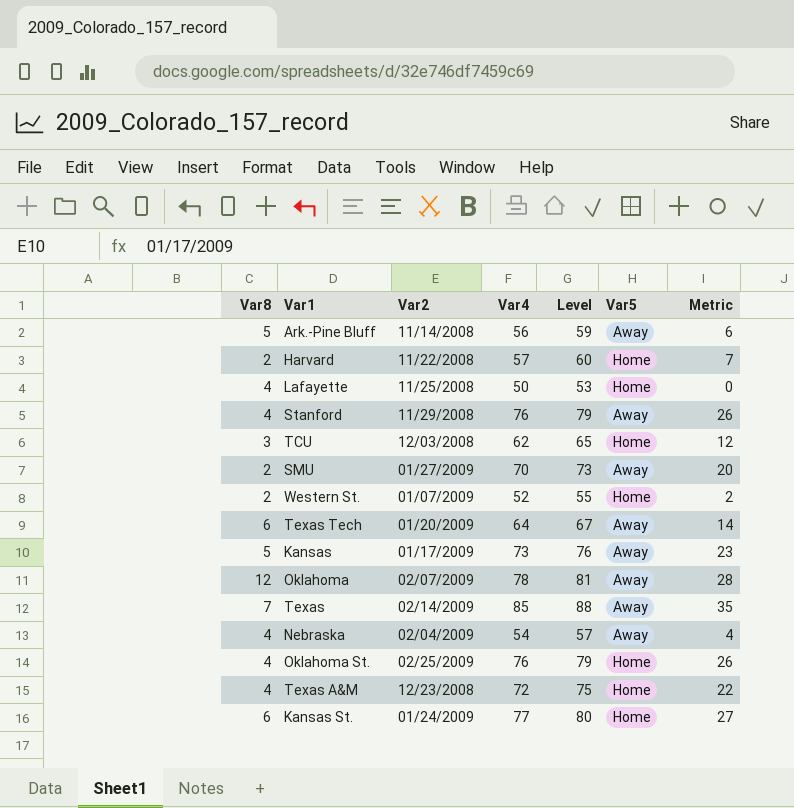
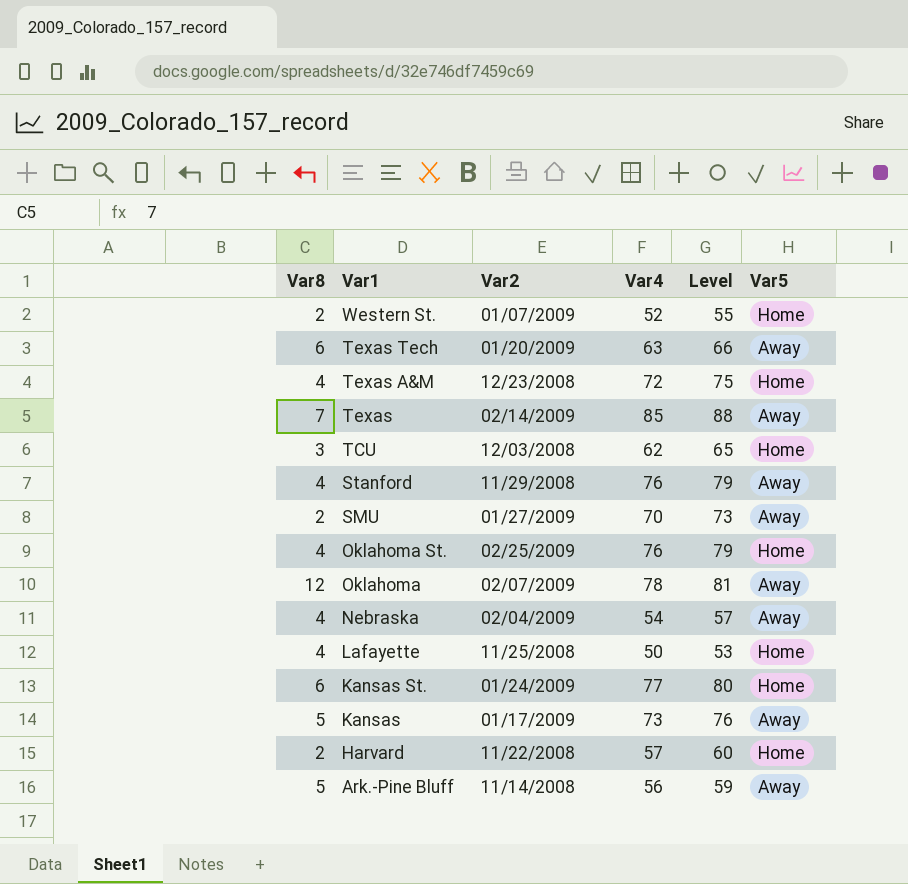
row order: none -> Var1 descending
column Metric | formula: [Var4] - 50 -> none
Texas Tech | Var4: 64 -> 63
Texas Tech | Level: 67 -> 66

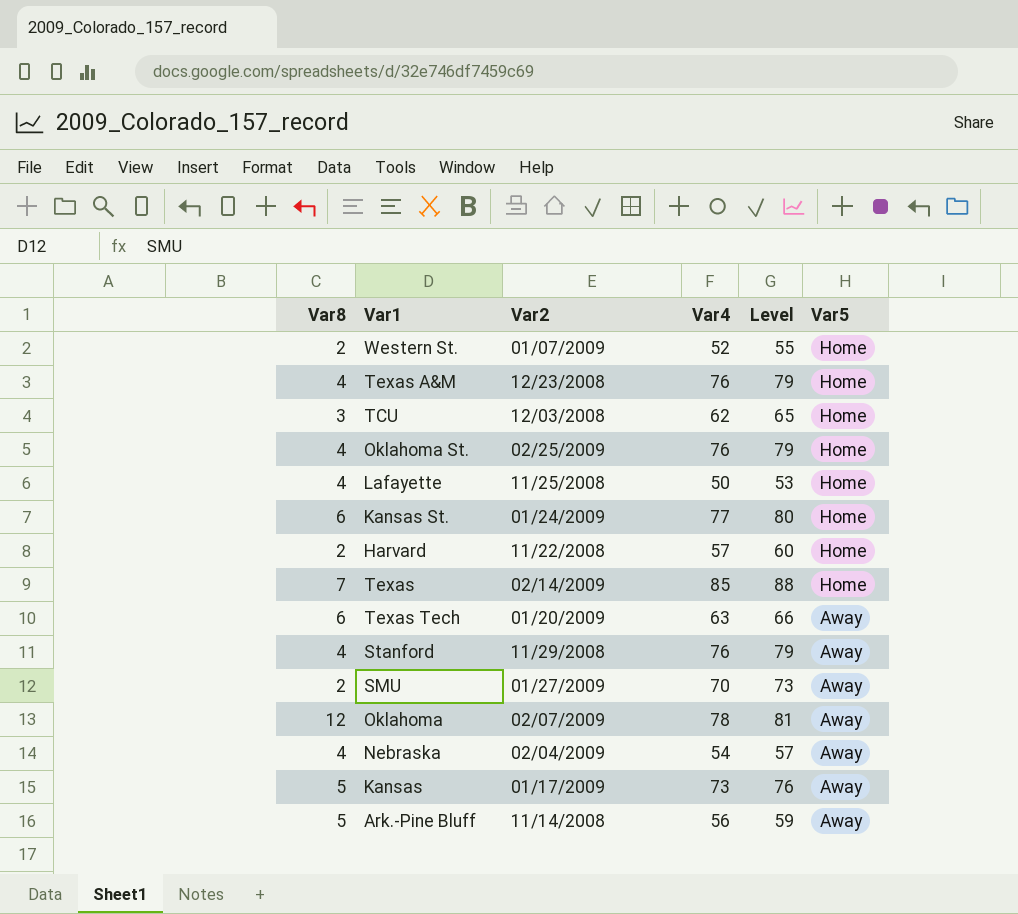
row order: Var1 descending -> Var5 descending
Texas A&M | Var4: 72 -> 76
Texas A&M | Level: 75 -> 79
Texas | Var5: Away -> Home

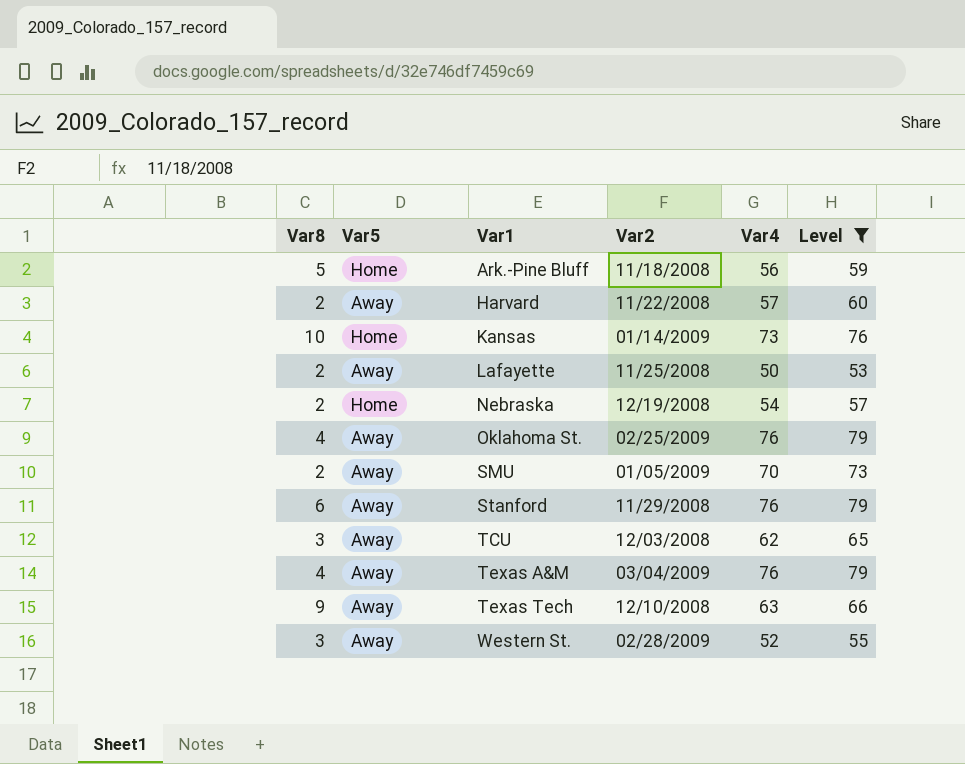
filter: none -> Level <= 79
row order: Var5 descending -> Var1 ascending
column Var5 | position: 6 -> 2
Ark.-Pine Bluff | Var5: Away -> Home
Ark.-Pine Bluff | Var2: 11/14/2008 -> 11/18/2008
Harvard | Var5: Home -> Away
Kansas | Var8: 5 -> 10
Kansas | Var5: Away -> Home
Kansas | Var2: 01/17/2009 -> 01/14/2009
Lafayette | Var8: 4 -> 2
Lafayette | Var5: Home -> Away
Nebraska | Var8: 4 -> 2
Nebraska | Var5: Away -> Home
Nebraska | Var2: 02/04/2009 -> 12/19/2008
Oklahoma St. | Var5: Home -> Away
SMU | Var2: 01/27/2009 -> 01/05/2009
Stanford | Var8: 4 -> 6
TCU | Var5: Home -> Away
Texas A&M | Var5: Home -> Away
Texas A&M | Var2: 12/23/2008 -> 03/04/2009
Texas Tech | Var8: 6 -> 9
Texas Tech | Var2: 01/20/2009 -> 12/10/2008
Western St. | Var8: 2 -> 3
Western St. | Var5: Home -> Away
Western St. | Var2: 01/07/2009 -> 02/28/2009

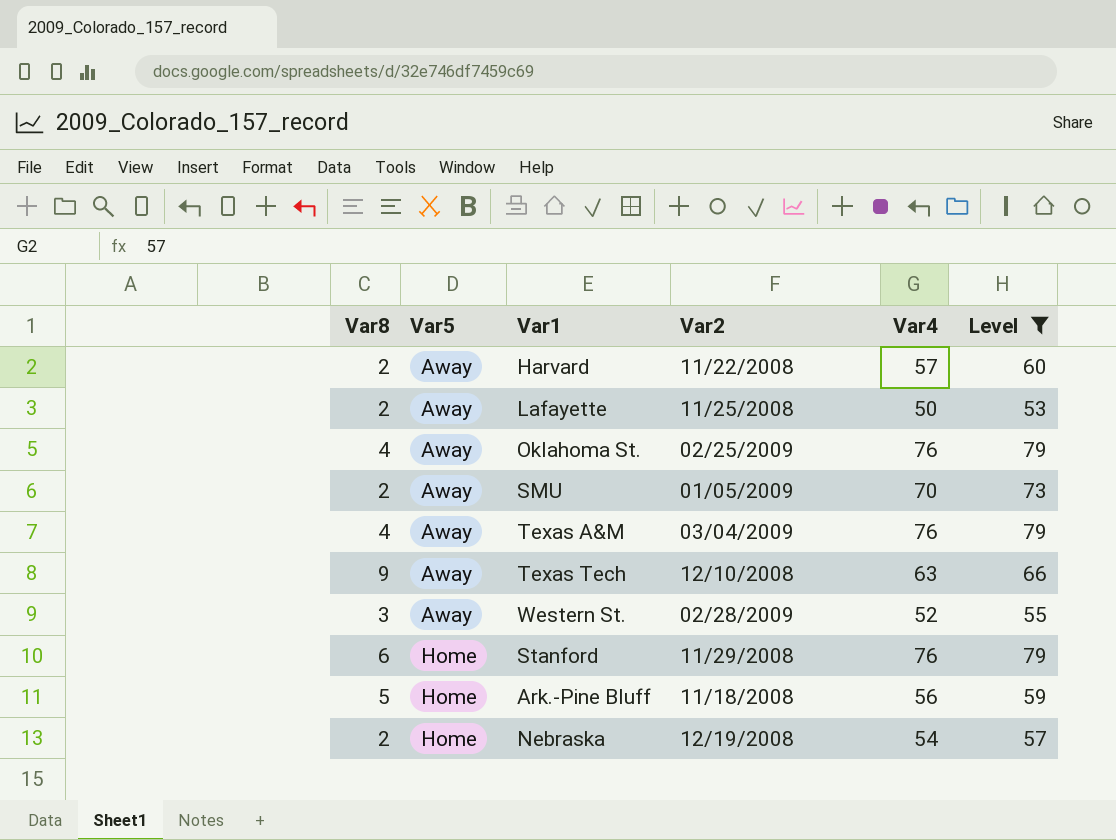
row order: Var1 ascending -> Var5 ascending
row Kansas: 10 | Home | 01/14/2009 | 73 | 76 -> none
row TCU: 3 | Away | 12/03/2008 | 62 | 65 -> none
Stanford | Var5: Away -> Home

